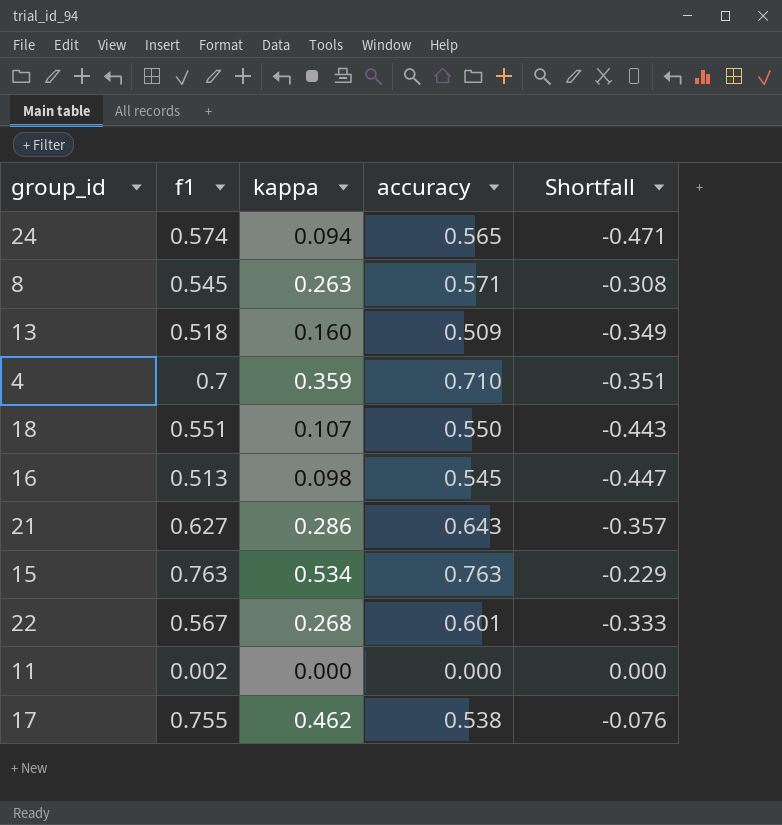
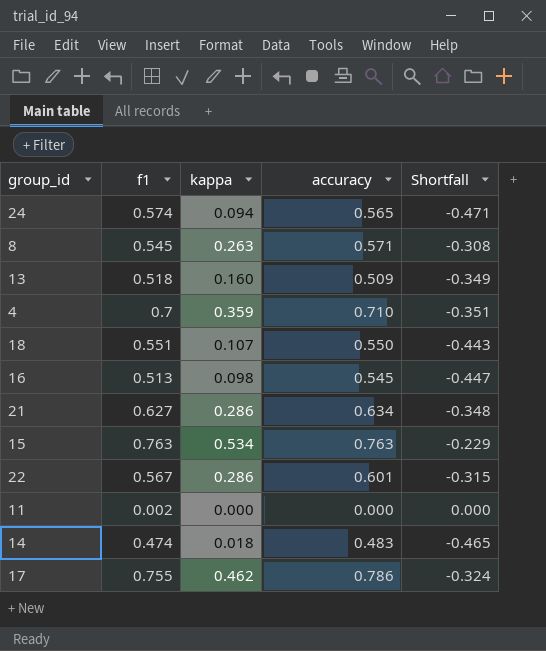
21 | accuracy: 0.643 -> 0.634
21 | Shortfall: -0.357 -> -0.348
22 | kappa: 0.268 -> 0.286
22 | Shortfall: -0.333 -> -0.315
row 14: none -> 0.474 | 0.018 | 0.483 | -0.465
17 | accuracy: 0.538 -> 0.786
17 | Shortfall: -0.076 -> -0.324

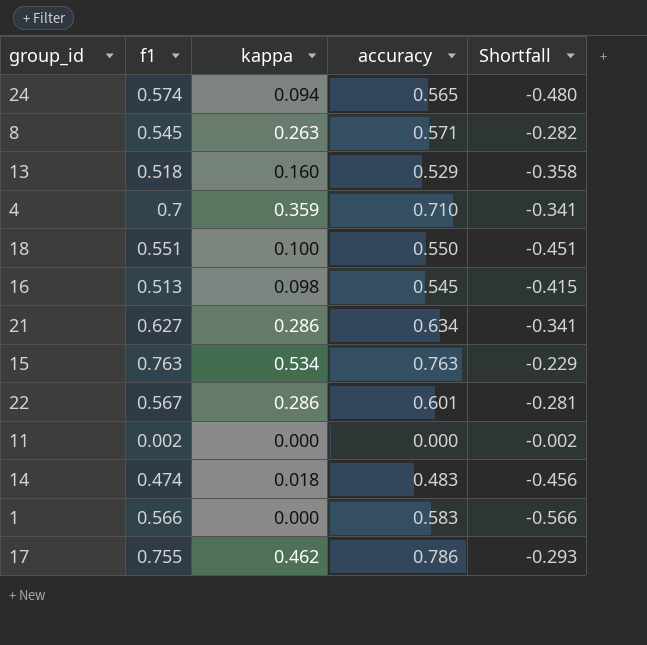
column Shortfall | formula: [kappa] - [accuracy] -> [kappa] - [f1]
13 | accuracy: 0.509 -> 0.529
18 | kappa: 0.107 -> 0.100
row 1: none -> 0.566 | 0.000 | 0.583 | -0.566

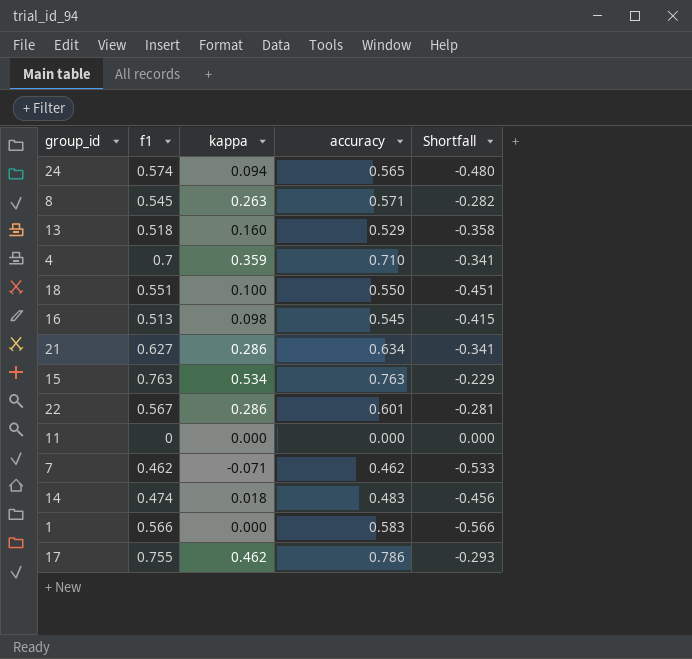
11 | f1: 0.002 -> 0
11 | Shortfall: -0.002 -> 0.000
row 7: none -> 0.462 | -0.071 | 0.462 | -0.533

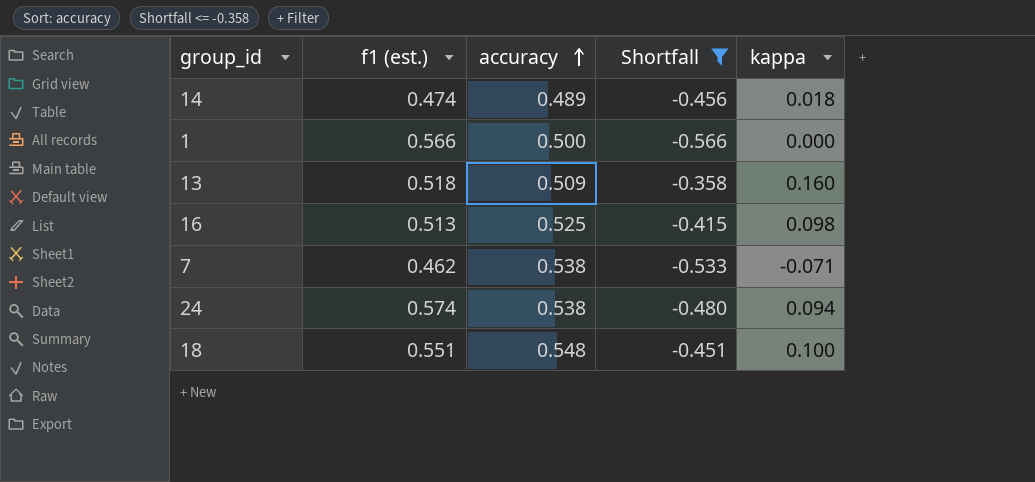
filter: none -> Shortfall <= -0.358
row order: none -> accuracy ascending
column name: f1 -> f1 (est.)
column kappa | position: 3 -> 5
14 | accuracy: 0.483 -> 0.489
1 | accuracy: 0.583 -> 0.500
13 | accuracy: 0.529 -> 0.509
16 | accuracy: 0.545 -> 0.525
7 | accuracy: 0.462 -> 0.538
24 | accuracy: 0.565 -> 0.538
18 | accuracy: 0.550 -> 0.548

